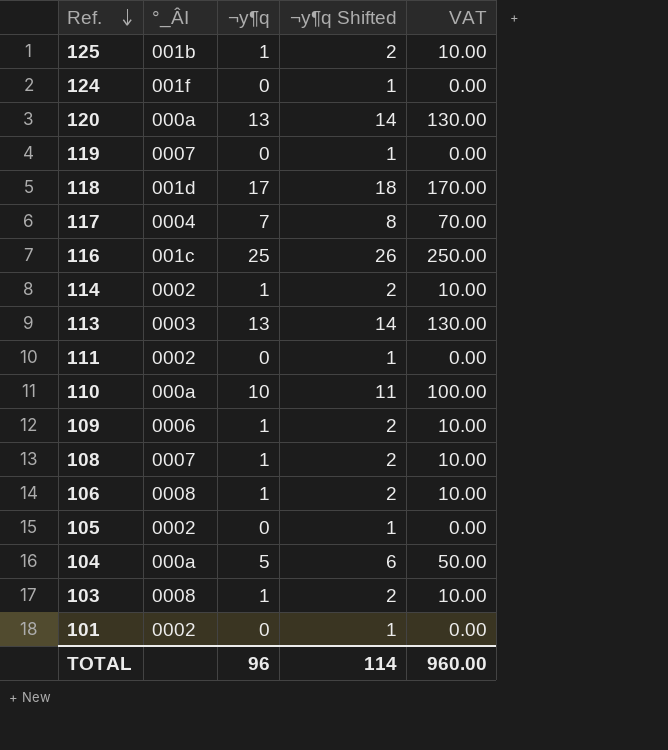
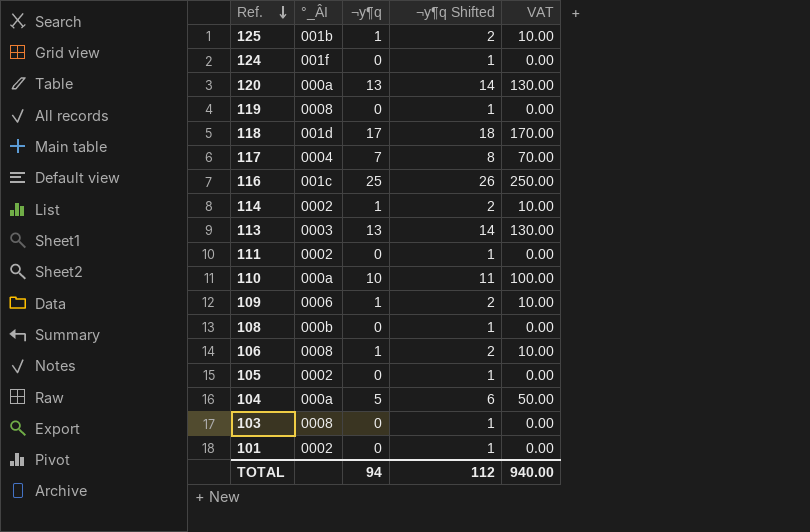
119 | °_ÂI: 0007 -> 0008
108 | °_ÂI: 0007 -> 000b
108 | ¬y¶q: 1 -> 0
108 | ¬y¶q Shifted: 2 -> 1
108 | VAT: 10.00 -> 0.00
103 | ¬y¶q: 1 -> 0
103 | ¬y¶q Shifted: 2 -> 1
103 | VAT: 10.00 -> 0.00
TOTAL | ¬y¶q: 96 -> 94
TOTAL | ¬y¶q Shifted: 114 -> 112
TOTAL | VAT: 960.00 -> 940.00

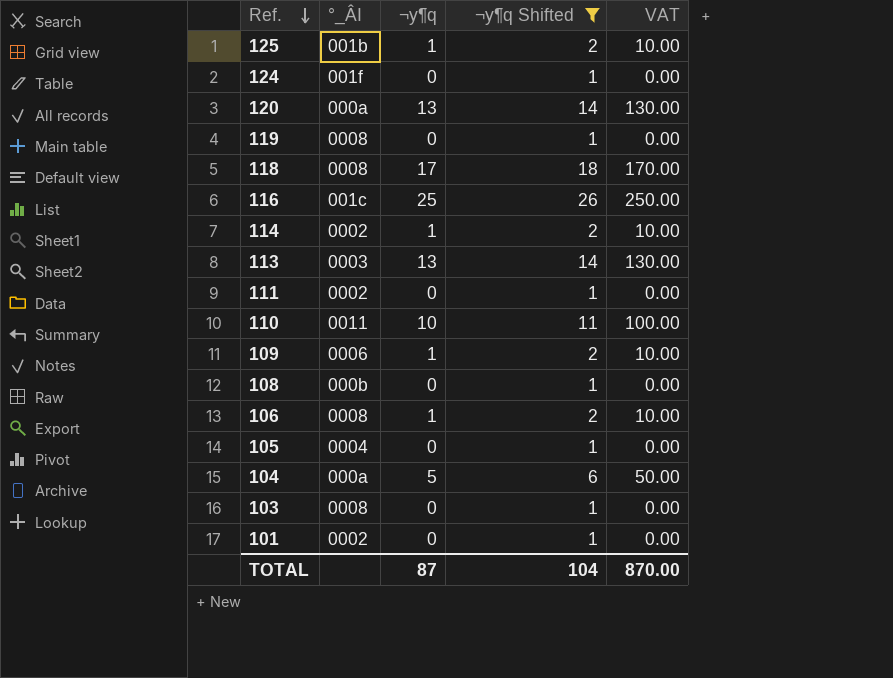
filter: none -> ¬y¶q Shifted != 8
118 | °_ÂI: 001d -> 0008
110 | °_ÂI: 000a -> 0011
105 | °_ÂI: 0002 -> 0004
TOTAL | ¬y¶q: 94 -> 87
TOTAL | ¬y¶q Shifted: 112 -> 104
TOTAL | VAT: 940.00 -> 870.00

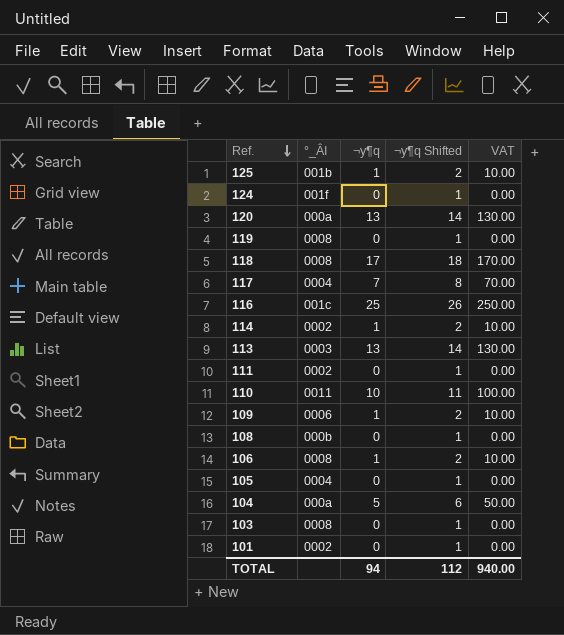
filter: ¬y¶q Shifted != 8 -> none
TOTAL | ¬y¶q: 87 -> 94
TOTAL | ¬y¶q Shifted: 104 -> 112
TOTAL | VAT: 870.00 -> 940.00

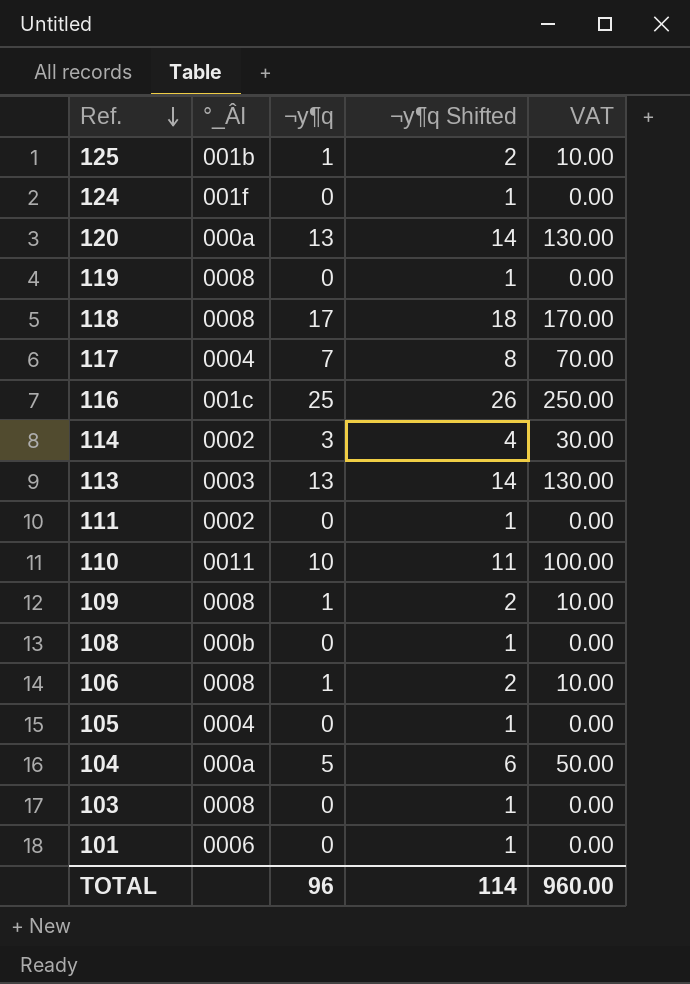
114 | ¬y¶q: 1 -> 3
114 | ¬y¶q Shifted: 2 -> 4
114 | VAT: 10.00 -> 30.00
109 | °_ÂI: 0006 -> 0008
101 | °_ÂI: 0002 -> 0006
TOTAL | ¬y¶q: 94 -> 96
TOTAL | ¬y¶q Shifted: 112 -> 114
TOTAL | VAT: 940.00 -> 960.00

